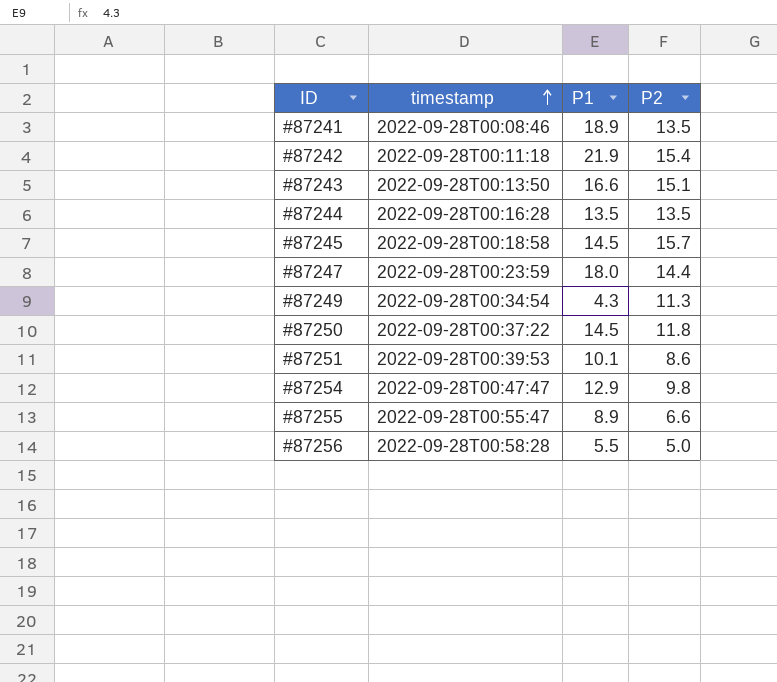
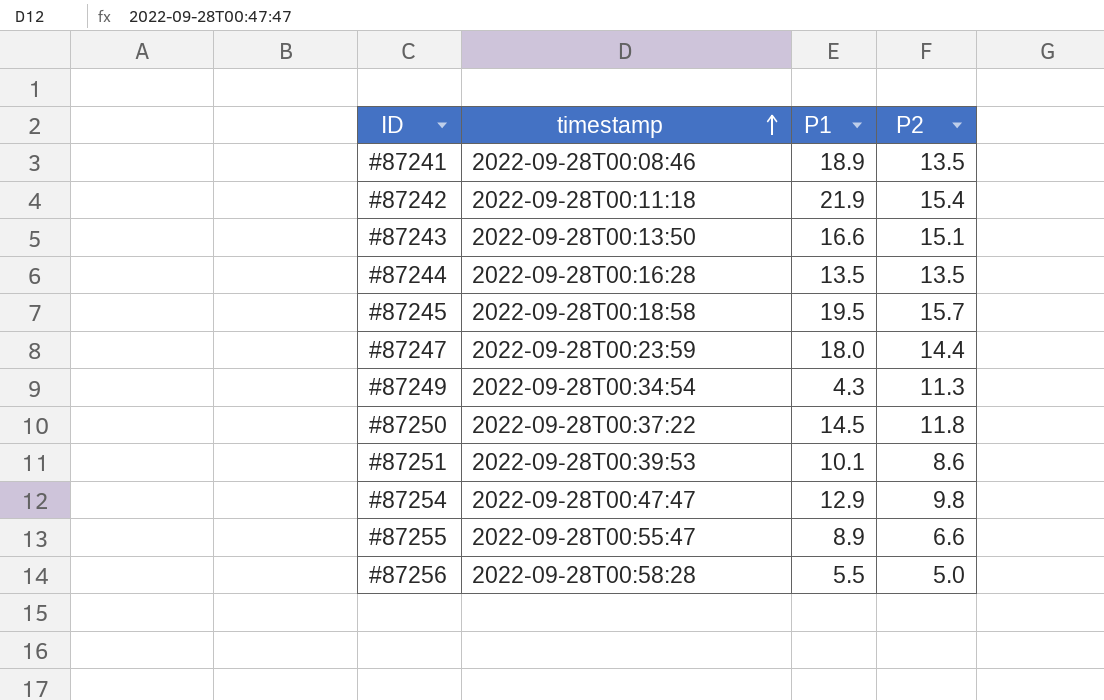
#87245 | P1: 14.5 -> 19.5

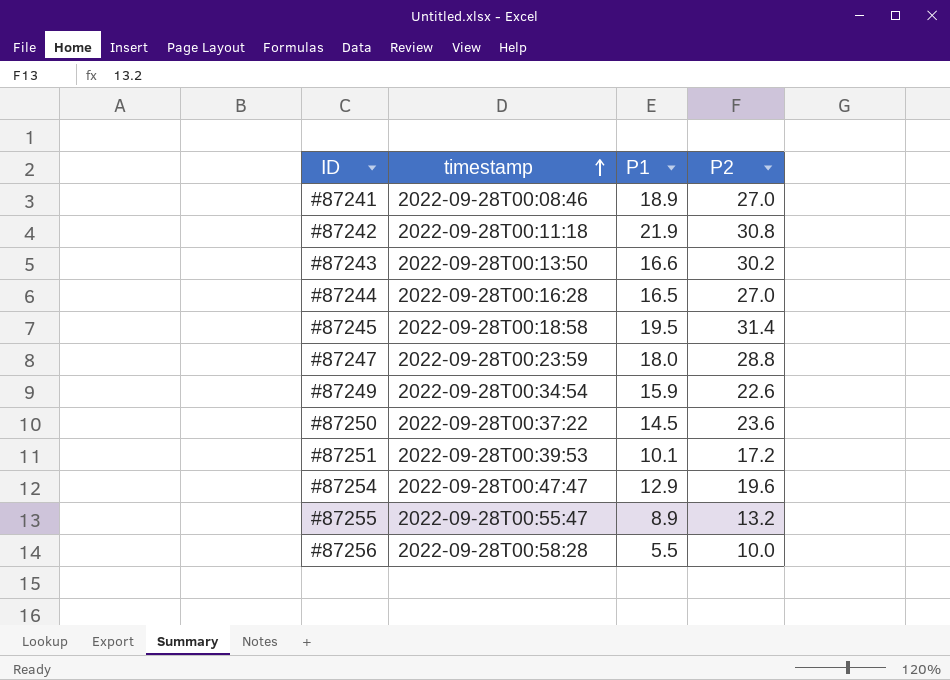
#87241 | P2: 13.5 -> 27.0
#87242 | P2: 15.4 -> 30.8
#87243 | P2: 15.1 -> 30.2
#87244 | P1: 13.5 -> 16.5
#87244 | P2: 13.5 -> 27.0
#87245 | P2: 15.7 -> 31.4
#87247 | P2: 14.4 -> 28.8
#87249 | P1: 4.3 -> 15.9
#87249 | P2: 11.3 -> 22.6
#87250 | P2: 11.8 -> 23.6
#87251 | P2: 8.6 -> 17.2
#87254 | P2: 9.8 -> 19.6
#87255 | P2: 6.6 -> 13.2
#87256 | P2: 5.0 -> 10.0

